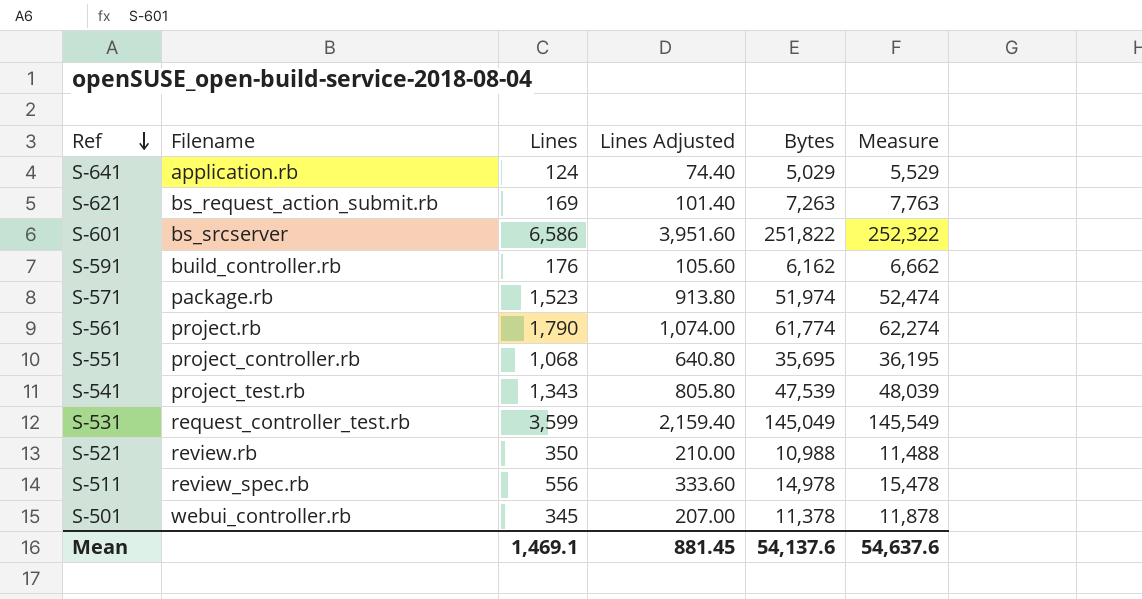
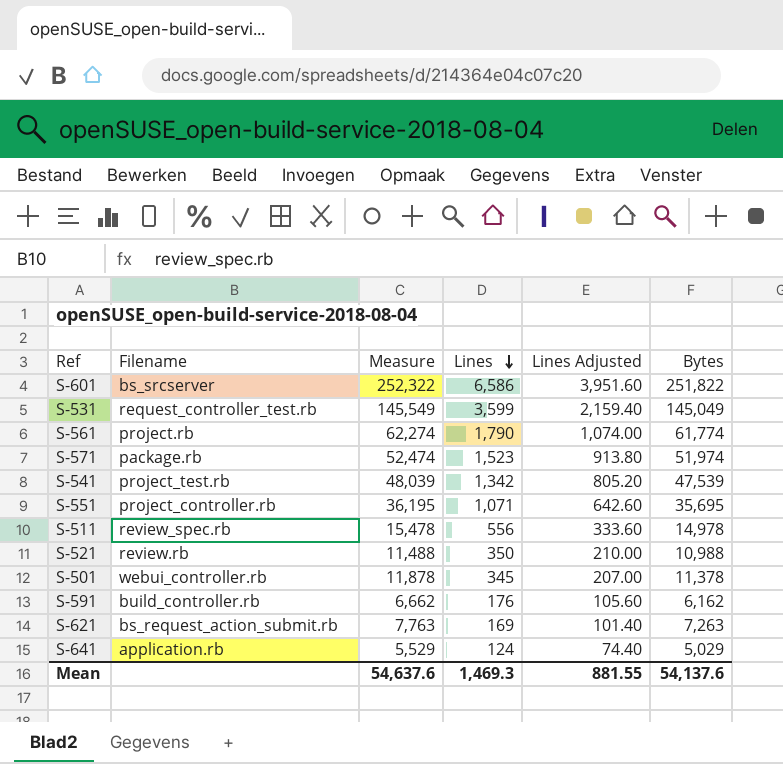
row order: Ref descending -> Lines descending
column Measure | position: 6 -> 3
S-541 | Lines: 1,343 -> 1,342
S-541 | Lines Adjusted: 805.80 -> 805.20
S-551 | Lines: 1,068 -> 1,071
S-551 | Lines Adjusted: 640.80 -> 642.60
Mean | Lines: 1,469.1 -> 1,469.3
Mean | Lines Adjusted: 881.45 -> 881.55

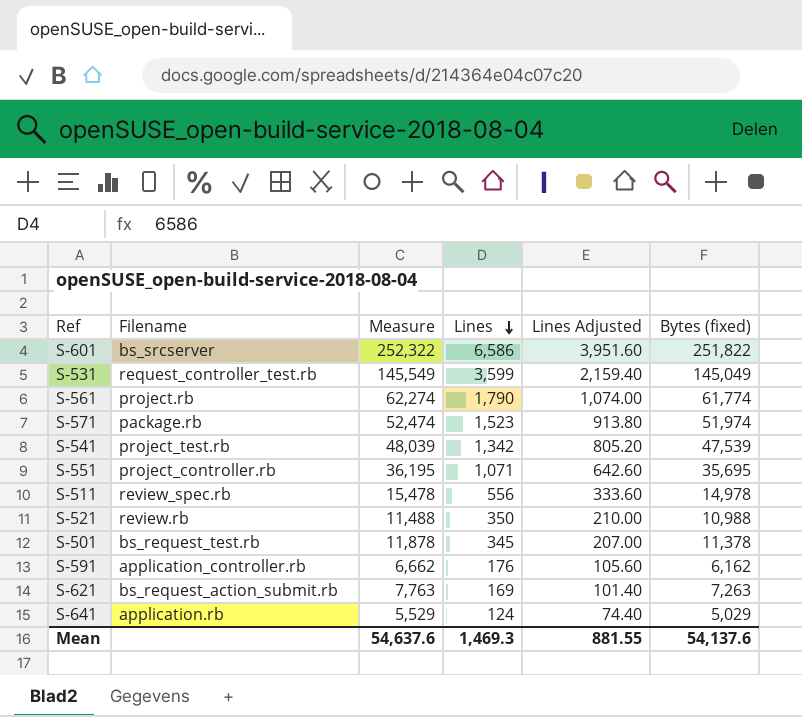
column name: Bytes -> Bytes (fixed)
S-501 | Filename: webui_controller.rb -> bs_request_test.rb
S-591 | Filename: build_controller.rb -> application_controller.rb

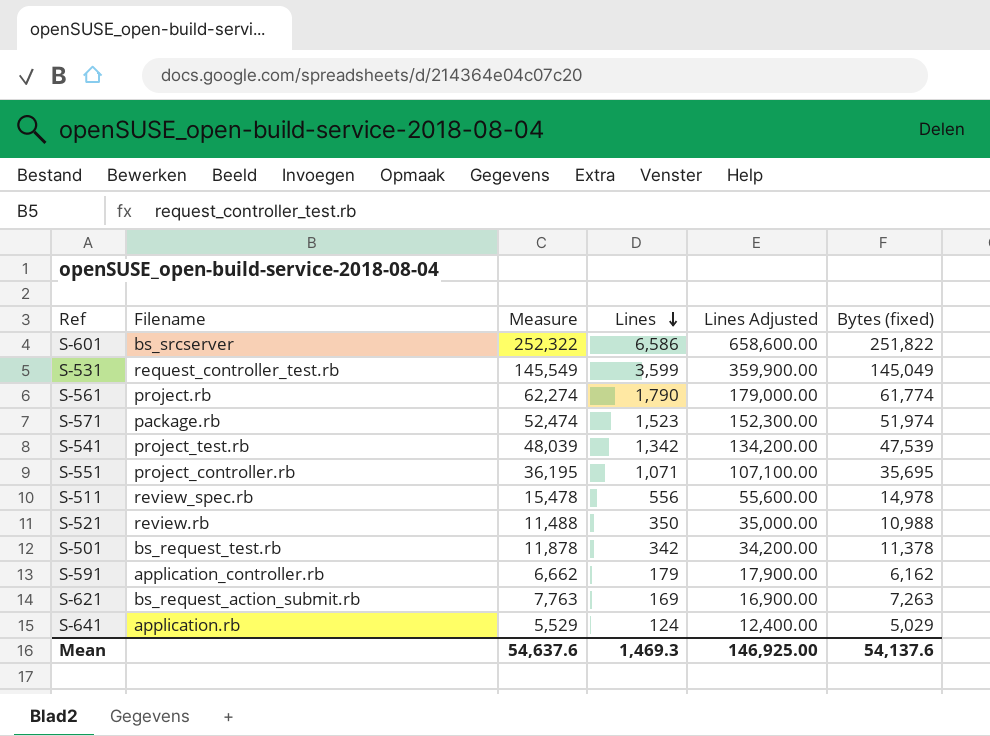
column Lines Adjusted | formula: [Lines] * 0.6 -> [Lines] * 100
S-501 | Lines: 345 -> 342
S-591 | Lines: 176 -> 179
Mean | Lines Adjusted: 881.55 -> 146,925.00

